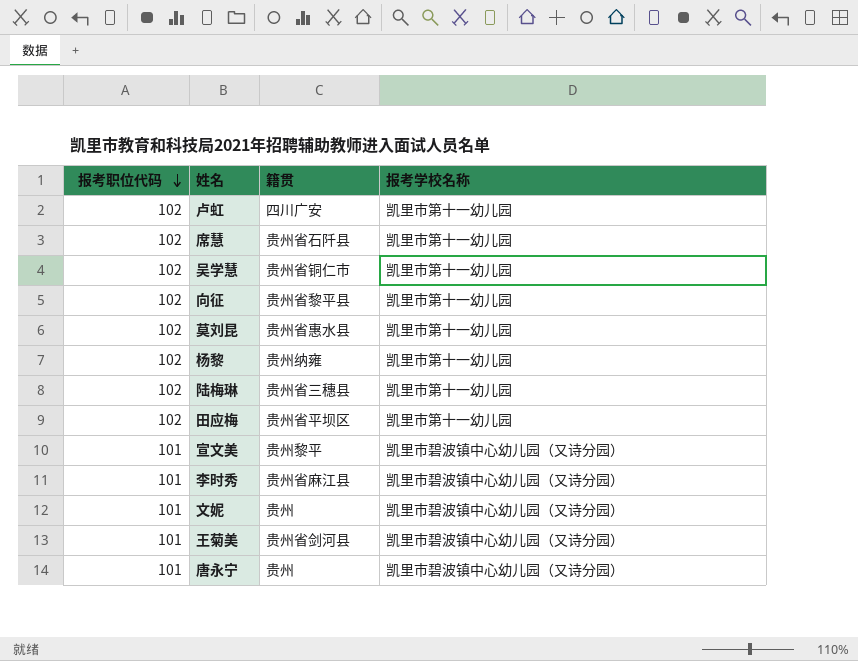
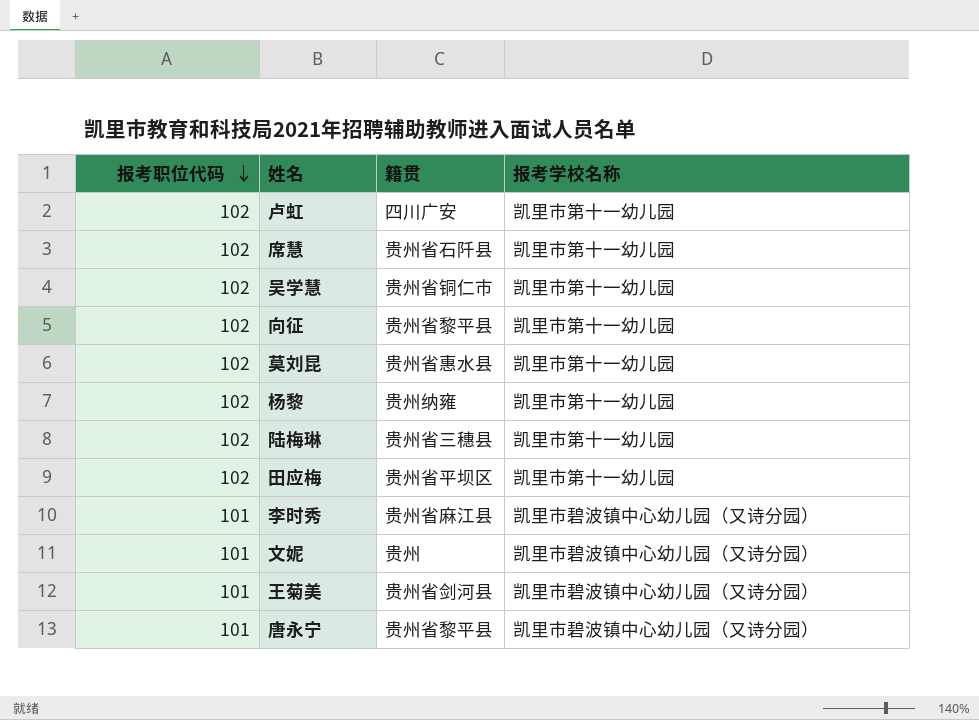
row 宣文美: 101 | 贵州黎平 | 凯里市碧波镇中心幼儿园（又诗分园） -> none
唐永宁 | 籍贯: 贵州 -> 贵州省黎平县

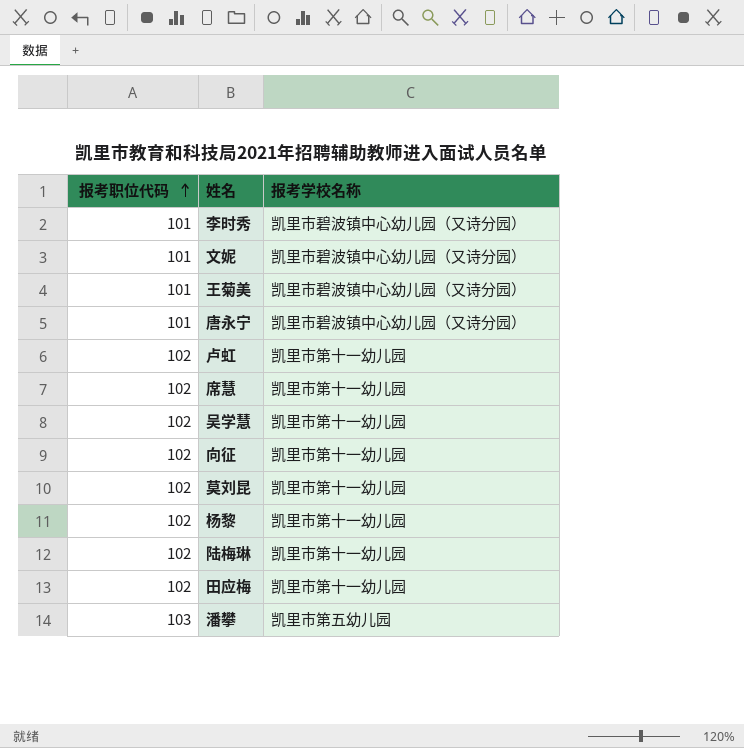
row order: 报考职位代码 descending -> 报考职位代码 ascending
column 籍贯 | position: 3 -> none
row 潘攀: none -> 103 | 凯里市第五幼儿园

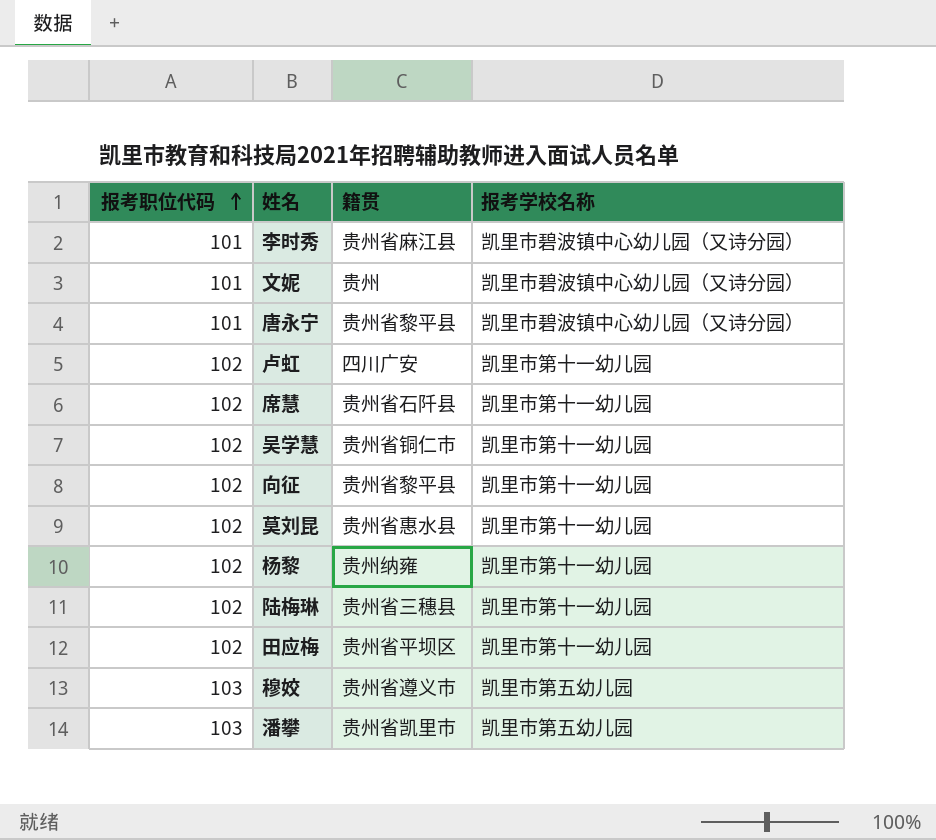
column 籍贯 | position: none -> 3
row 王菊美: 101 | 凯里市碧波镇中心幼儿园（又诗分园） -> none
row 穆姣: none -> 103 | 贵州省遵义市 | 凯里市第五幼儿园

